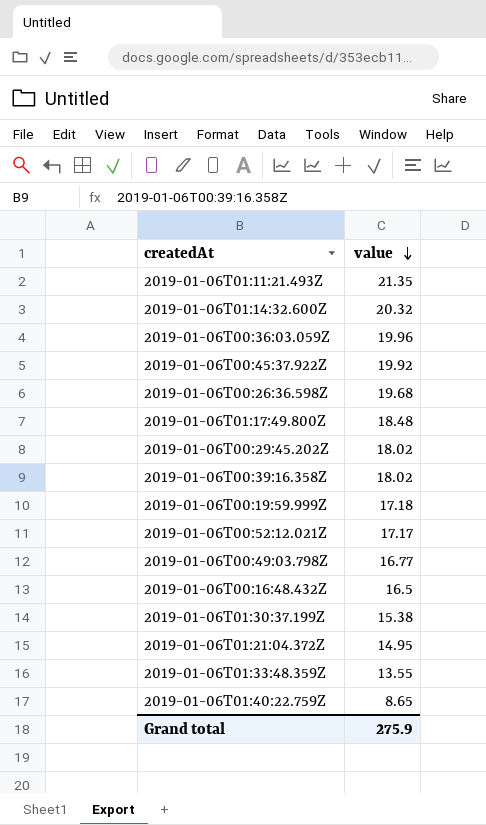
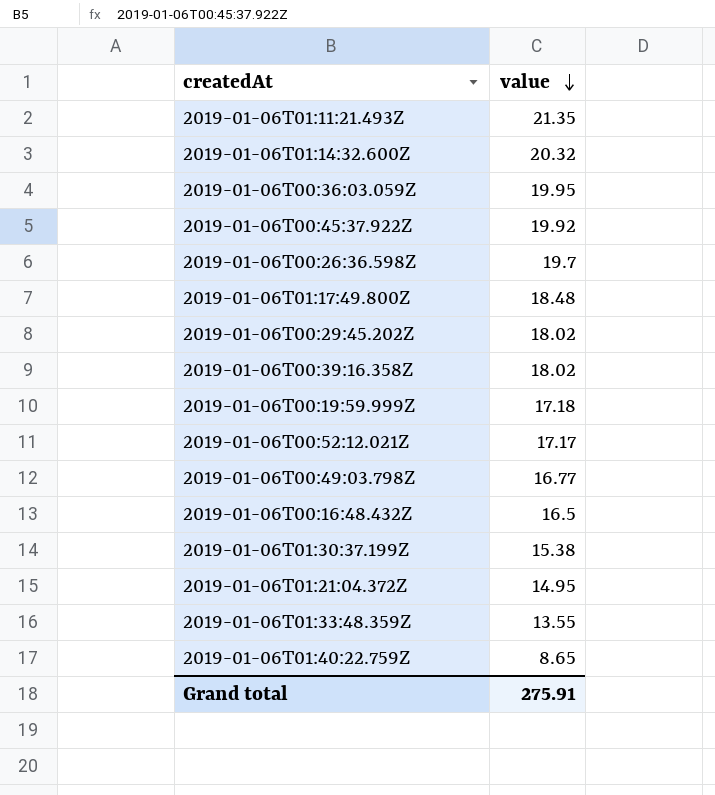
2019-01-06T00:36:03.059Z | value: 19.96 -> 19.95
2019-01-06T00:26:36.598Z | value: 19.68 -> 19.7
Grand total | value: 275.9 -> 275.91

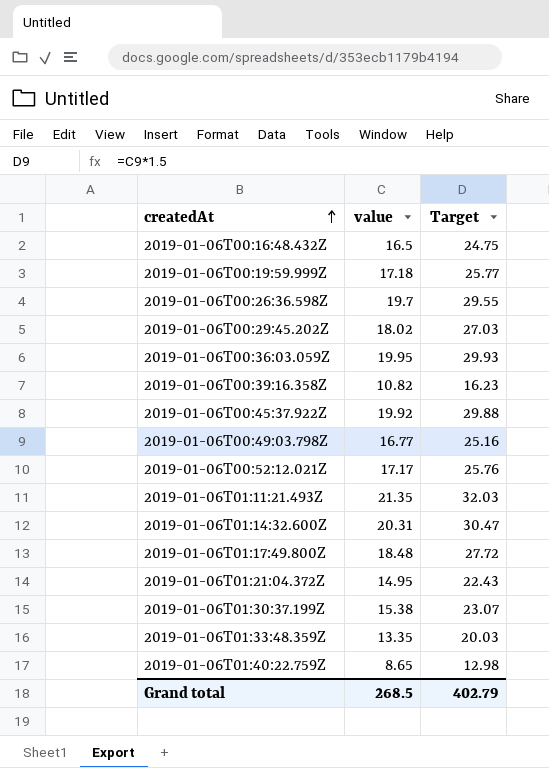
row order: value descending -> createdAt ascending
column Target | formula: none -> [value] * 1.5
2019-01-06T00:39:16.358Z | value: 18.02 -> 10.82
2019-01-06T01:14:32.600Z | value: 20.32 -> 20.31
2019-01-06T01:33:48.359Z | value: 13.55 -> 13.35
Grand total | value: 275.91 -> 268.5

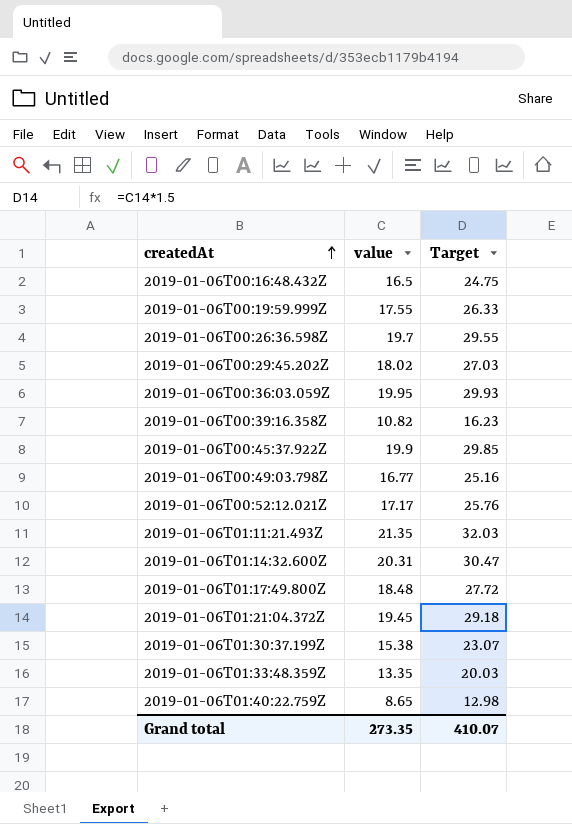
2019-01-06T00:19:59.999Z | value: 17.18 -> 17.55
2019-01-06T00:19:59.999Z | Target: 25.77 -> 26.33
2019-01-06T00:45:37.922Z | value: 19.92 -> 19.9
2019-01-06T00:45:37.922Z | Target: 29.88 -> 29.85
2019-01-06T01:21:04.372Z | value: 14.95 -> 19.45
2019-01-06T01:21:04.372Z | Target: 22.43 -> 29.18
Grand total | value: 268.5 -> 273.35
Grand total | Target: 402.79 -> 410.07

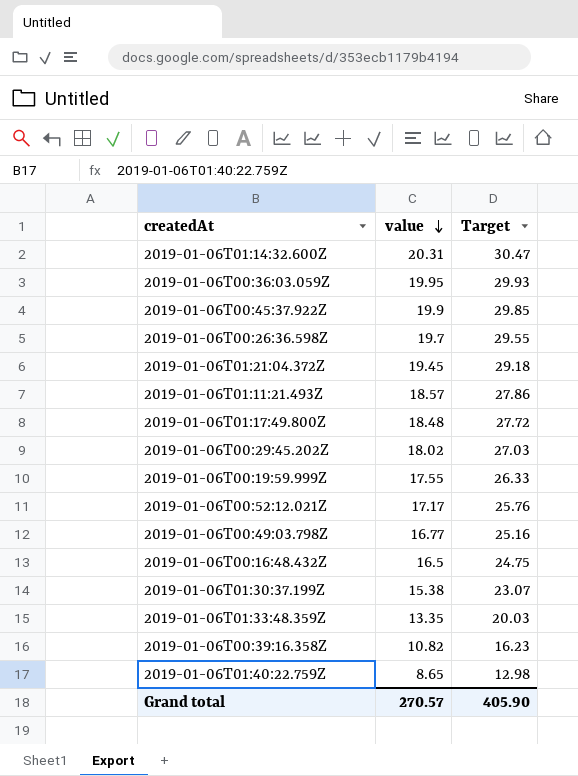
row order: createdAt ascending -> value descending
2019-01-06T01:11:21.493Z | value: 21.35 -> 18.57
2019-01-06T01:11:21.493Z | Target: 32.03 -> 27.86
Grand total | value: 273.35 -> 270.57
Grand total | Target: 410.07 -> 405.90

